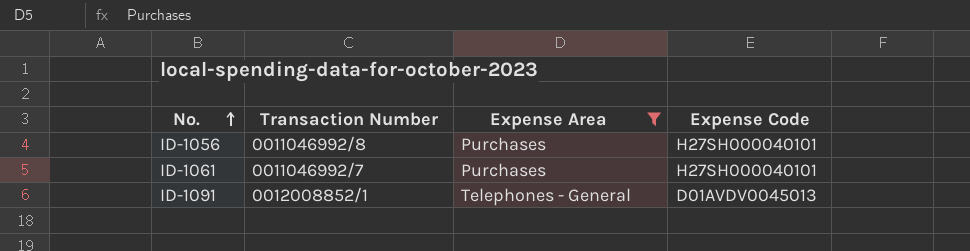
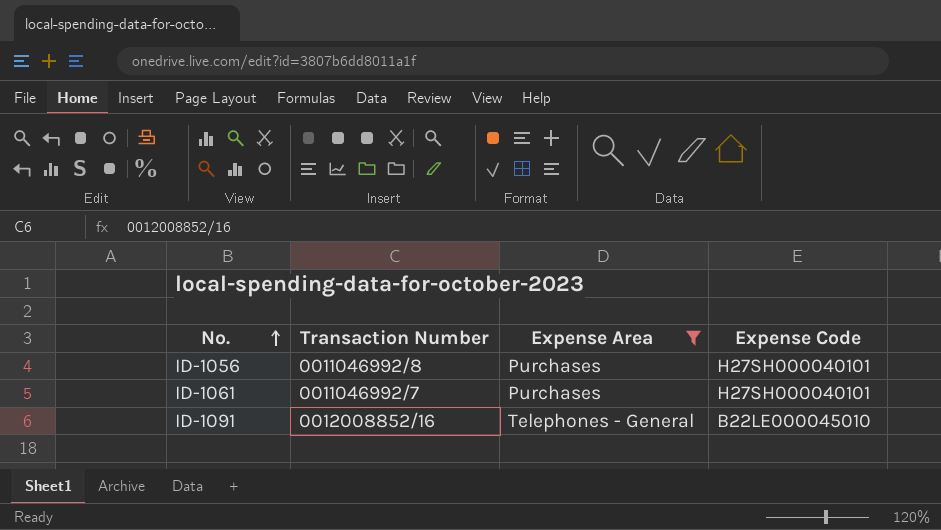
ID-1091 | Transaction Number: 0012008852/1 -> 0012008852/16
ID-1091 | Expense Code: D01AVDV0045013 -> B22LE000045010

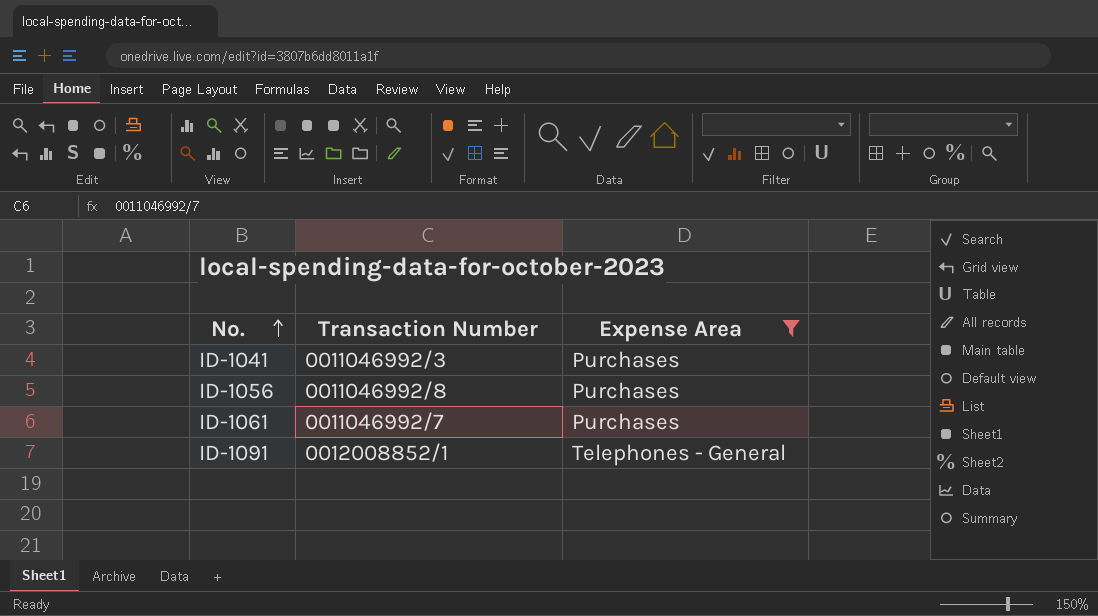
column Expense Code | position: 4 -> none
row ID-1041: none -> 0011046992/3 | Purchases
ID-1091 | Transaction Number: 0012008852/16 -> 0012008852/1

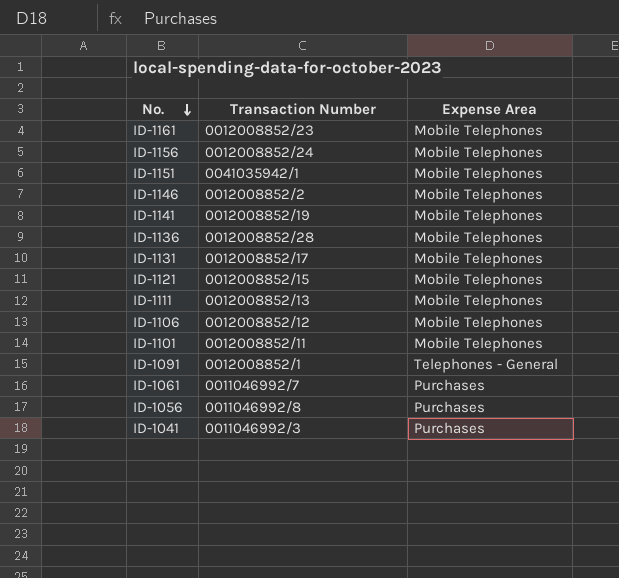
filter: Expense Area != Mobile Telephones -> none
row order: No. ascending -> No. descending

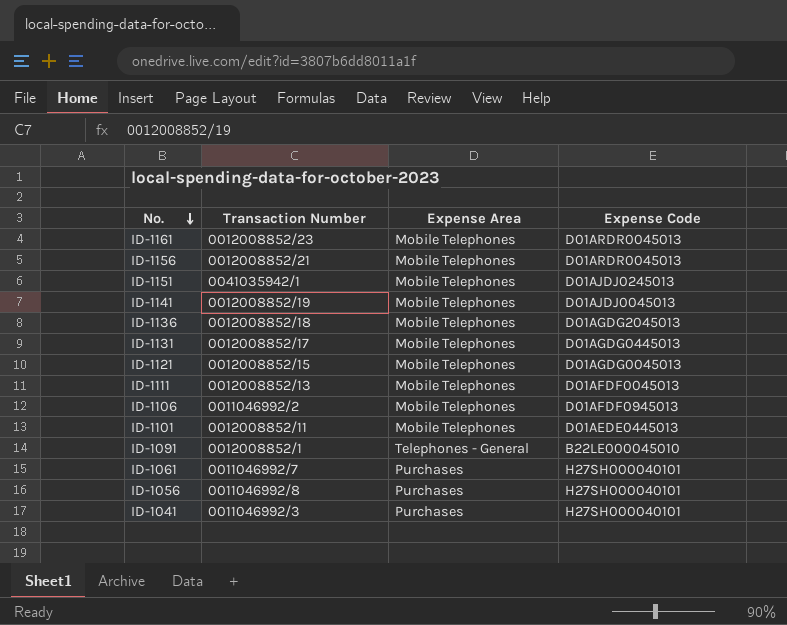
column Expense Code | position: none -> 4
row ID-1146: 0012008852/2 | Mobile Telephones -> none
ID-1156 | Transaction Number: 0012008852/24 -> 0012008852/21
ID-1136 | Transaction Number: 0012008852/28 -> 0012008852/18
ID-1106 | Transaction Number: 0012008852/12 -> 0011046992/2

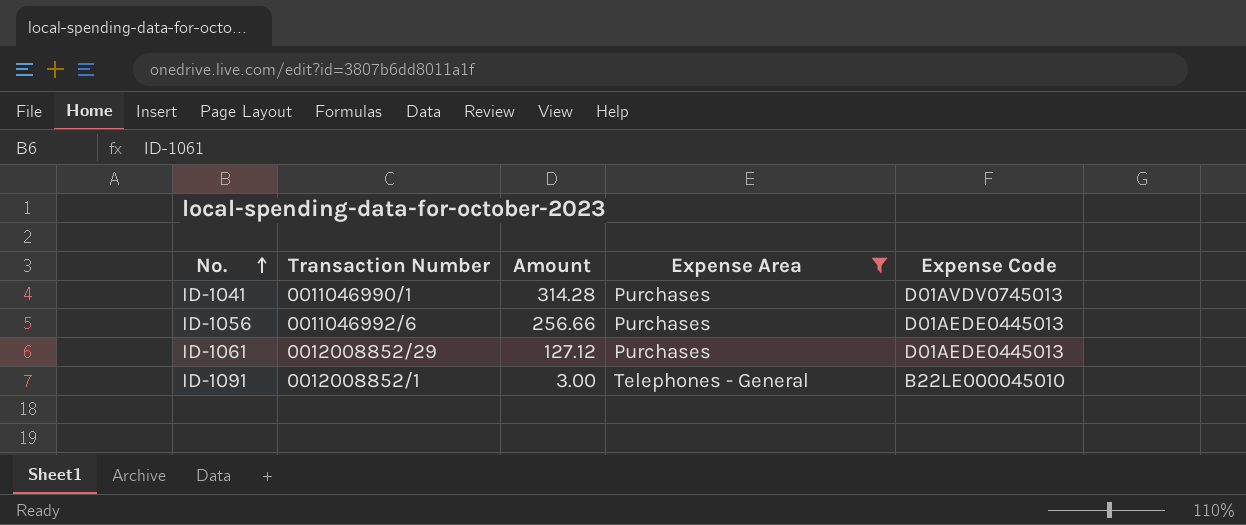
filter: none -> Expense Area != Mobile Telephones
row order: No. descending -> No. ascending
column Amount | position: none -> 3
ID-1041 | Transaction Number: 0011046992/3 -> 0011046990/1
ID-1041 | Expense Code: H27SH000040101 -> D01AVDV0745013
ID-1056 | Transaction Number: 0011046992/8 -> 0011046992/6
ID-1056 | Expense Code: H27SH000040101 -> D01AEDE0445013
ID-1061 | Transaction Number: 0011046992/7 -> 0012008852/29
ID-1061 | Expense Code: H27SH000040101 -> D01AEDE0445013

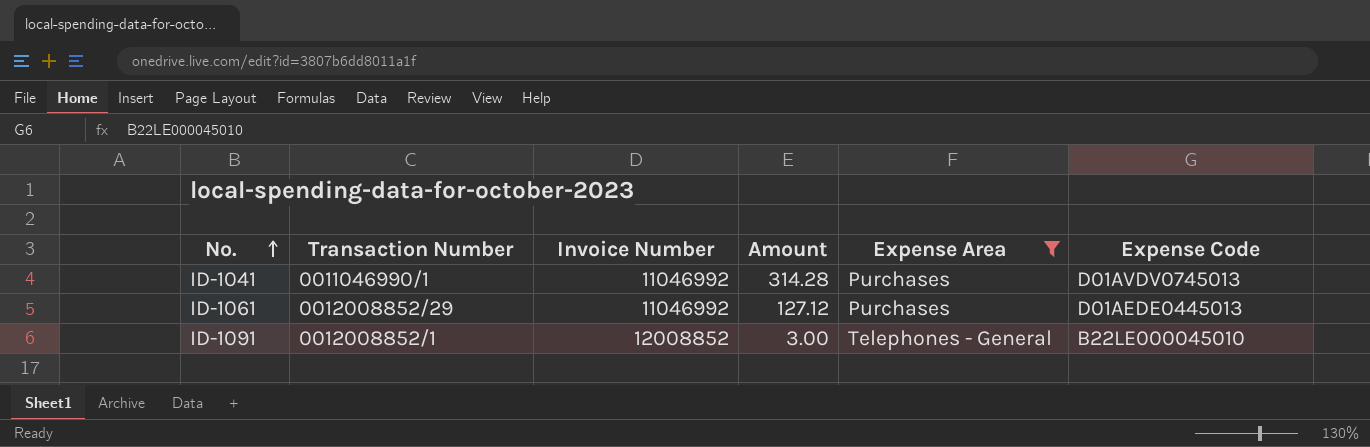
column Invoice Number | position: none -> 3
row ID-1056: 0011046992/6 | 256.66 | Purchases | D01AEDE0445013 -> none

